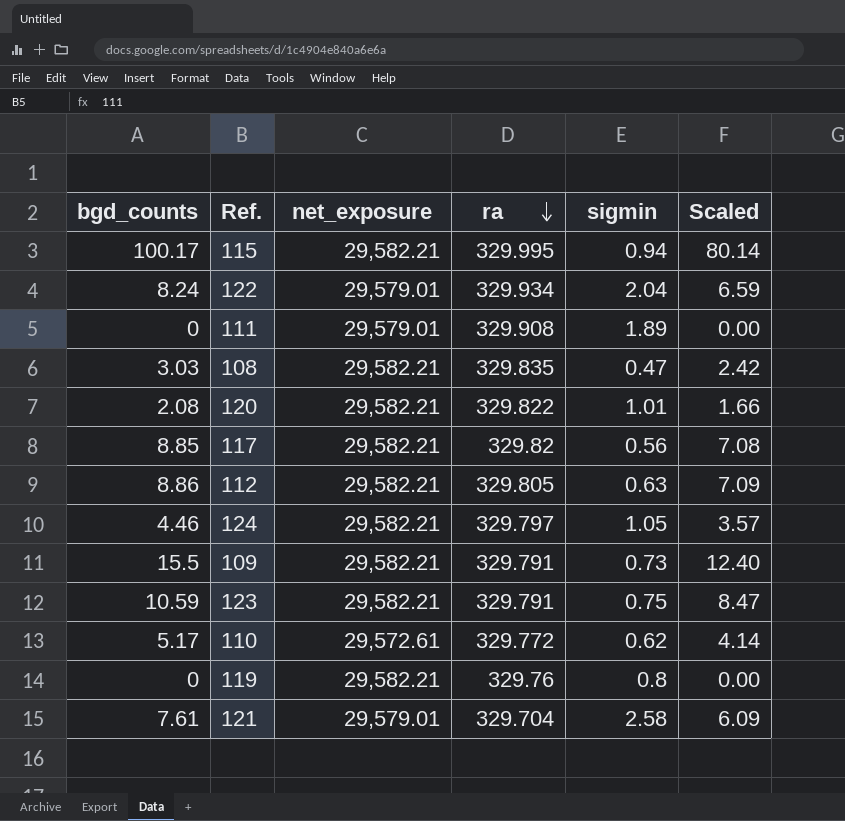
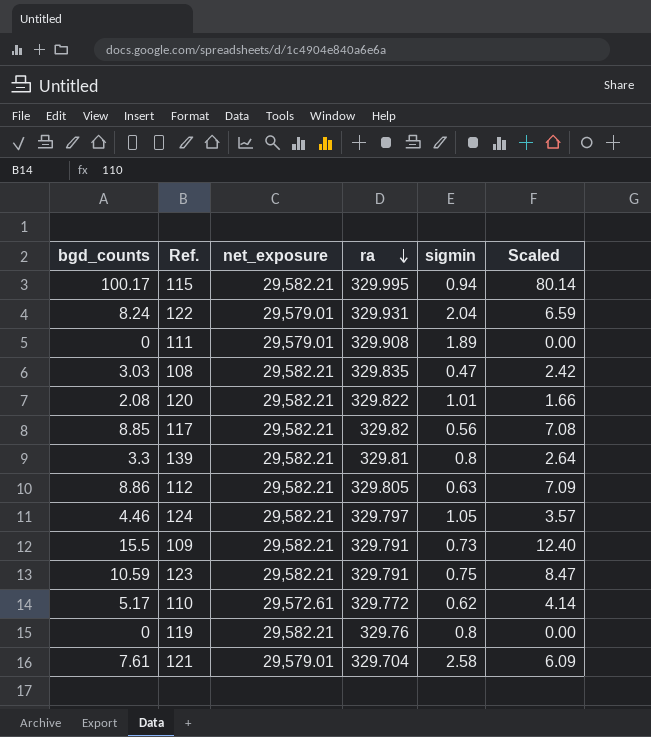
122 | ra: 329.934 -> 329.931
row 139: none -> 3.3 | 29,582.21 | 329.81 | 0.8 | 2.64

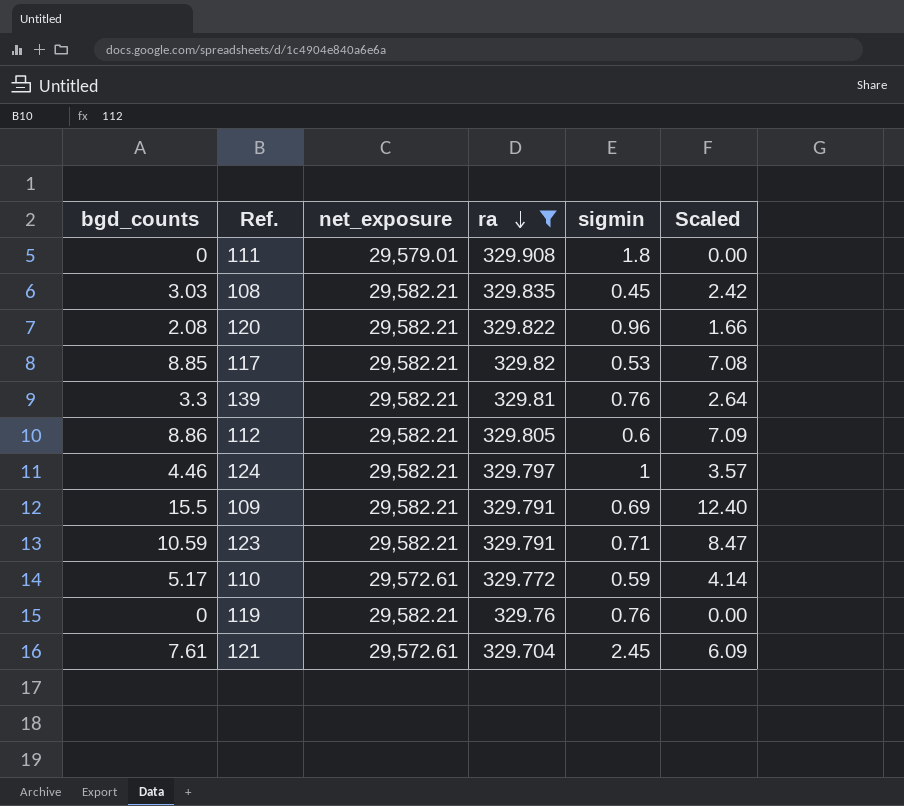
filter: none -> ra <= 329.908
111 | sigmin: 1.89 -> 1.8
108 | sigmin: 0.47 -> 0.45
120 | sigmin: 1.01 -> 0.96
117 | sigmin: 0.56 -> 0.53
139 | sigmin: 0.8 -> 0.76
112 | sigmin: 0.63 -> 0.6
124 | sigmin: 1.05 -> 1
109 | sigmin: 0.73 -> 0.69
123 | sigmin: 0.75 -> 0.71
110 | sigmin: 0.62 -> 0.59
119 | sigmin: 0.8 -> 0.76
121 | net_exposure: 29,579.01 -> 29,572.61
121 | sigmin: 2.58 -> 2.45

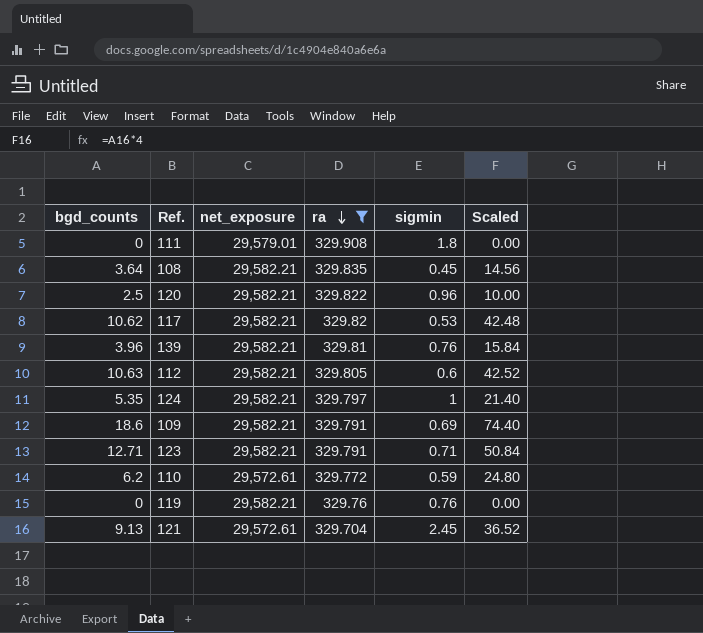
column Scaled | formula: [bgd_counts] * 0.8 -> [bgd_counts] * 4
108 | bgd_counts: 3.03 -> 3.64
120 | bgd_counts: 2.08 -> 2.5
117 | bgd_counts: 8.85 -> 10.62
139 | bgd_counts: 3.3 -> 3.96
112 | bgd_counts: 8.86 -> 10.63
124 | bgd_counts: 4.46 -> 5.35
109 | bgd_counts: 15.5 -> 18.6
123 | bgd_counts: 10.59 -> 12.71
110 | bgd_counts: 5.17 -> 6.2
121 | bgd_counts: 7.61 -> 9.13

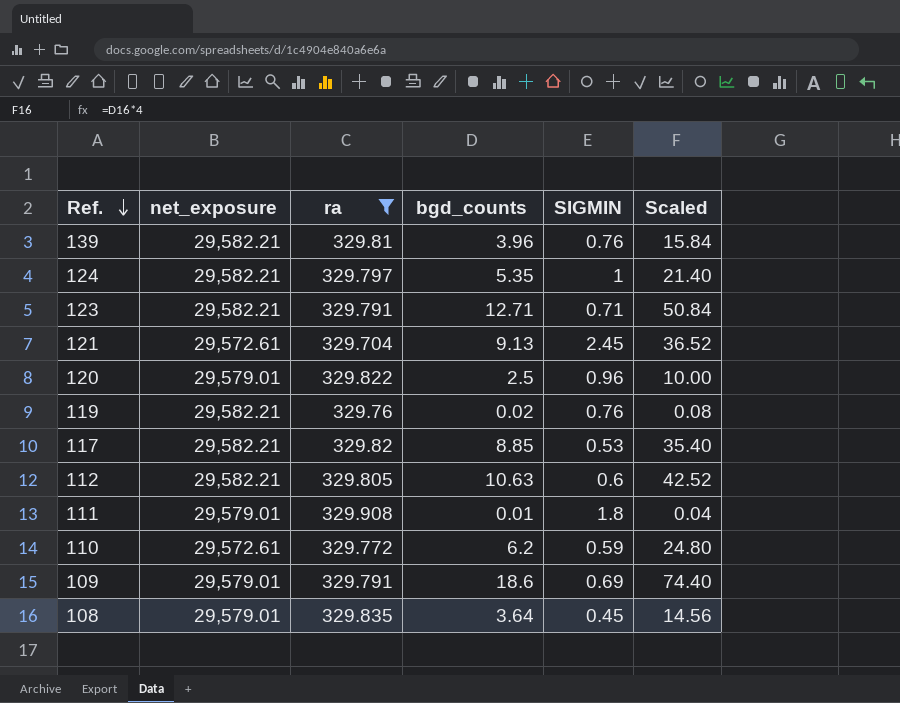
row order: ra descending -> Ref. descending
column bgd_counts | position: 1 -> 4
column name: sigmin -> SIGMIN
120 | net_exposure: 29,582.21 -> 29,579.01
119 | bgd_counts: 0 -> 0.02
119 | Scaled: 0.00 -> 0.08
117 | bgd_counts: 10.62 -> 8.85
117 | Scaled: 42.48 -> 35.40
111 | bgd_counts: 0 -> 0.01
111 | Scaled: 0.00 -> 0.04
109 | net_exposure: 29,582.21 -> 29,579.01
108 | net_exposure: 29,582.21 -> 29,579.01

